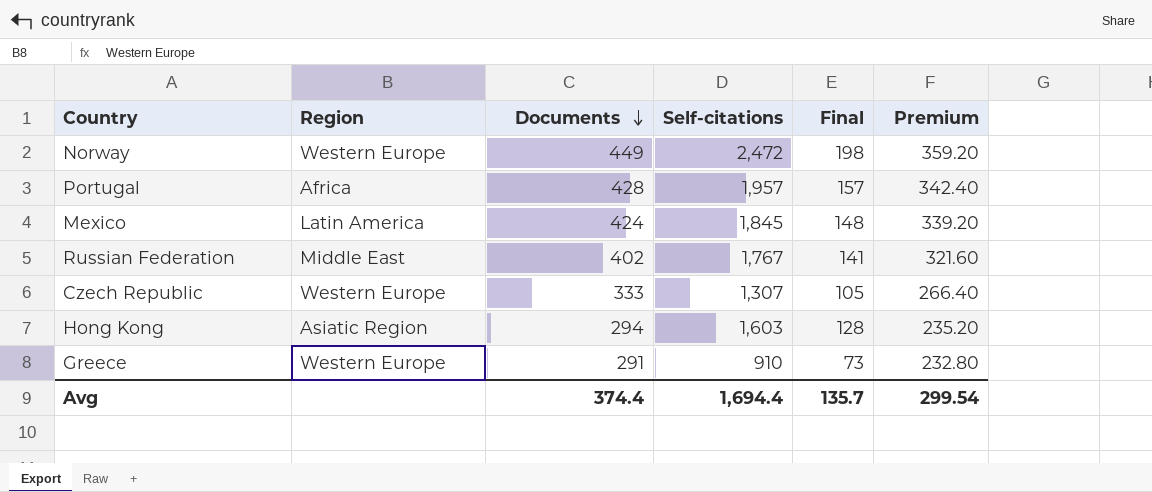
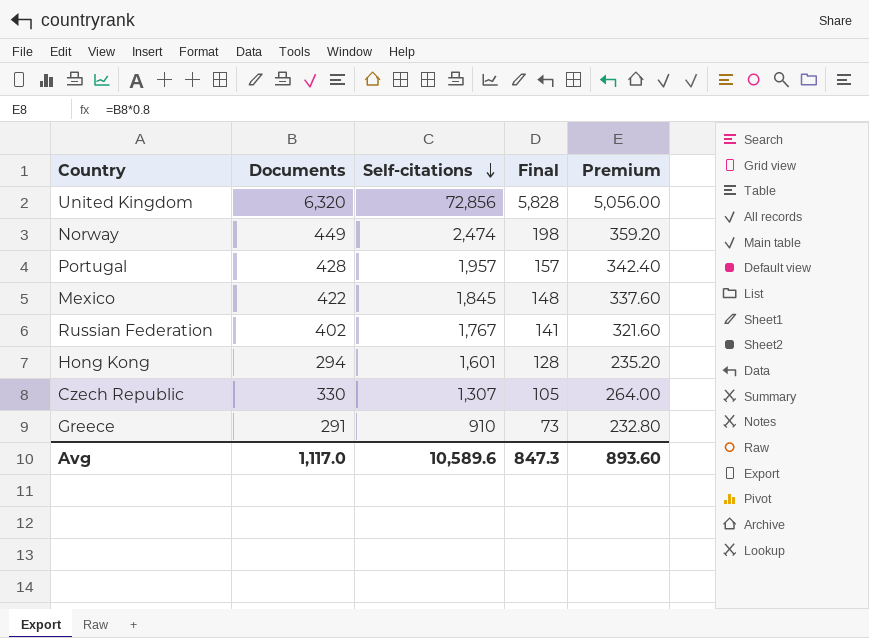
row order: Documents descending -> Self-citations descending
column Region | position: 2 -> none
row United Kingdom: none -> 6,320 | 72,856 | 5,828 | 5,056.00
Norway | Self-citations: 2,472 -> 2,474
Mexico | Documents: 424 -> 422
Mexico | Premium: 339.20 -> 337.60
Hong Kong | Self-citations: 1,603 -> 1,601
Czech Republic | Documents: 333 -> 330
Czech Republic | Premium: 266.40 -> 264.00
Avg | Documents: 374.4 -> 1,117.0
Avg | Self-citations: 1,694.4 -> 10,589.6
Avg | Final: 135.7 -> 847.3
Avg | Premium: 299.54 -> 893.60

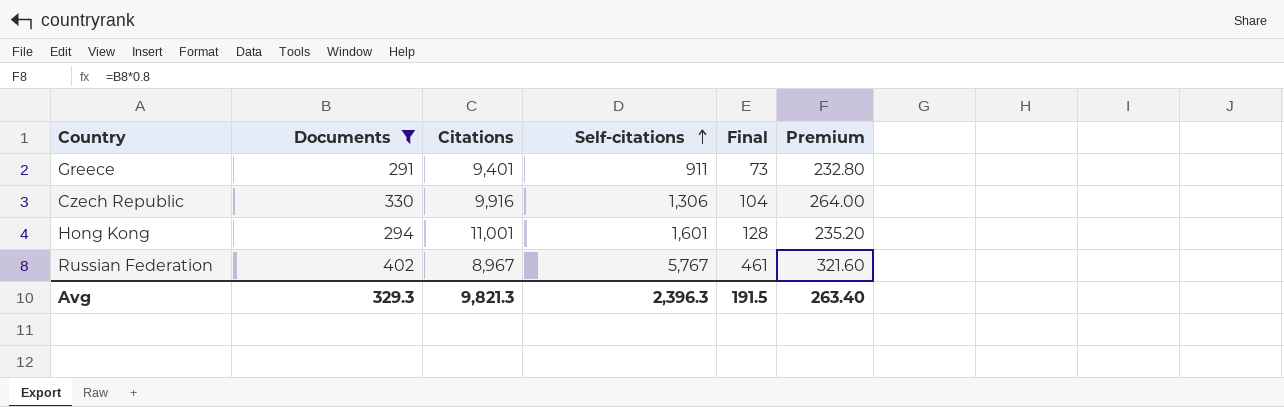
filter: none -> Documents <= 402
row order: Self-citations descending -> Self-citations ascending
column Citations | position: none -> 3
Greece | Self-citations: 910 -> 911
Czech Republic | Self-citations: 1,307 -> 1,306
Czech Republic | Final: 105 -> 104
Russian Federation | Self-citations: 1,767 -> 5,767
Russian Federation | Final: 141 -> 461
Avg | Documents: 1,117.0 -> 329.3
Avg | Self-citations: 10,589.6 -> 2,396.3
Avg | Final: 847.3 -> 191.5
Avg | Premium: 893.60 -> 263.40

